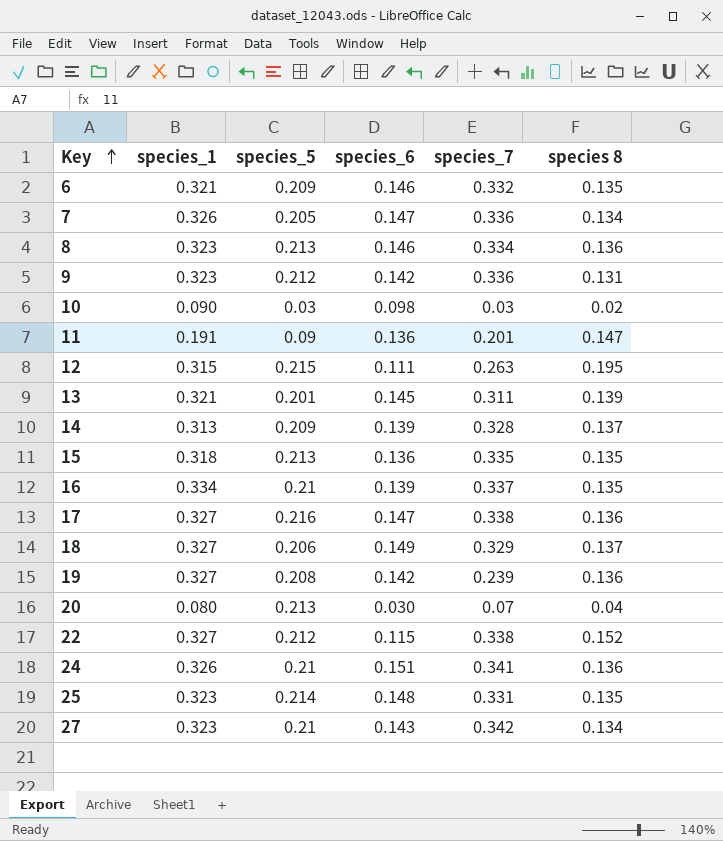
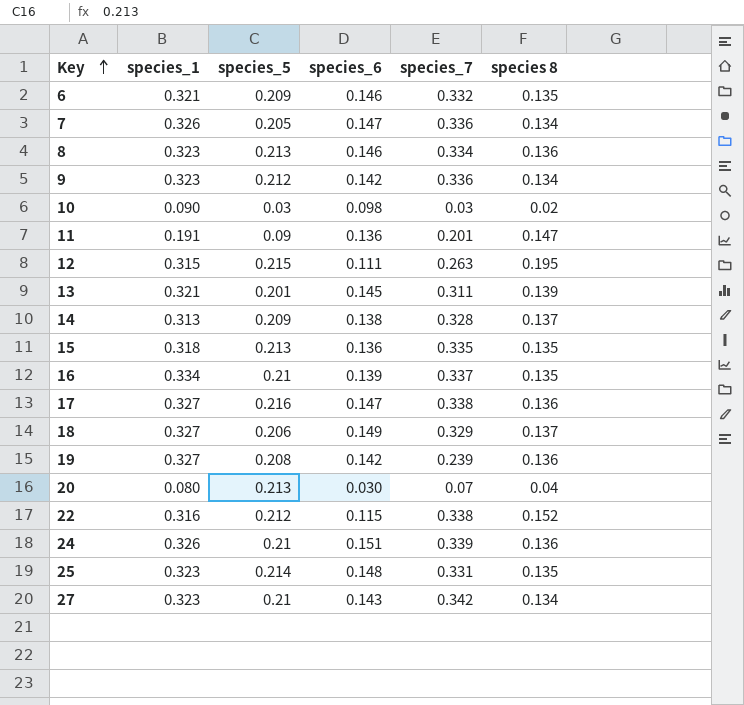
9 | species 8: 0.131 -> 0.134
14 | species_6: 0.139 -> 0.138
22 | species_1: 0.327 -> 0.316
24 | species_7: 0.341 -> 0.339

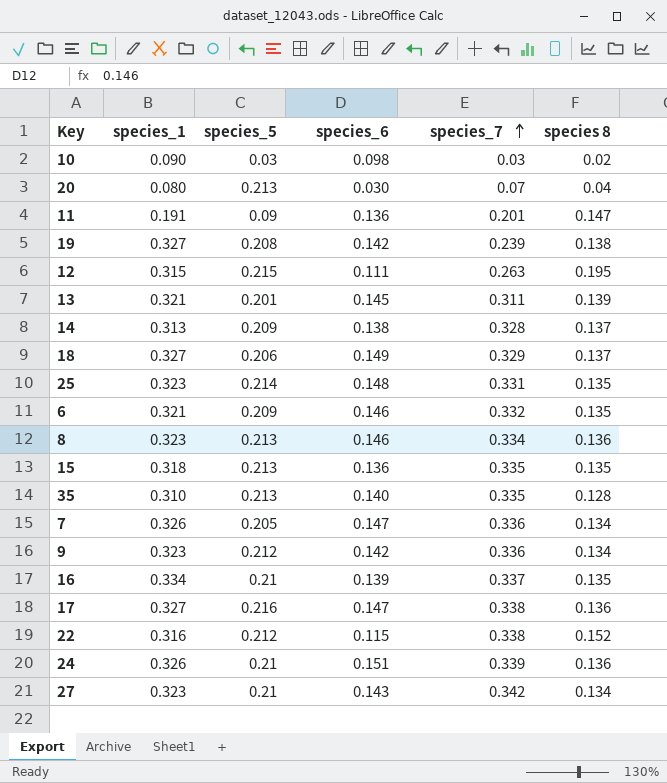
row order: Key ascending -> species_7 ascending
19 | species 8: 0.136 -> 0.138
row 35: none -> 0.310 | 0.213 | 0.140 | 0.335 | 0.128

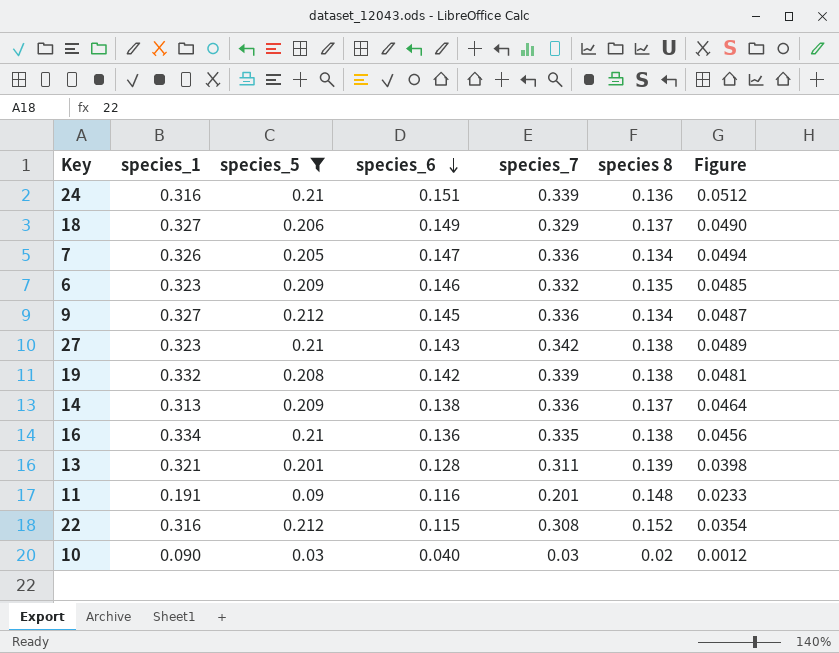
filter: none -> species_5 <= 0.212
row order: species_7 ascending -> species_6 descending
column Figure | formula: none -> [species_6] * [species_7]
24 | species_1: 0.326 -> 0.316
6 | species_1: 0.321 -> 0.323
9 | species_1: 0.323 -> 0.327
9 | species_6: 0.142 -> 0.145
27 | species 8: 0.134 -> 0.138
19 | species_1: 0.327 -> 0.332
19 | species_7: 0.239 -> 0.339
14 | species_7: 0.328 -> 0.336
16 | species_6: 0.139 -> 0.136
16 | species_7: 0.337 -> 0.335
16 | species 8: 0.135 -> 0.138
13 | species_6: 0.145 -> 0.128
11 | species_6: 0.136 -> 0.116
11 | species 8: 0.147 -> 0.148
22 | species_7: 0.338 -> 0.308
10 | species_6: 0.098 -> 0.040

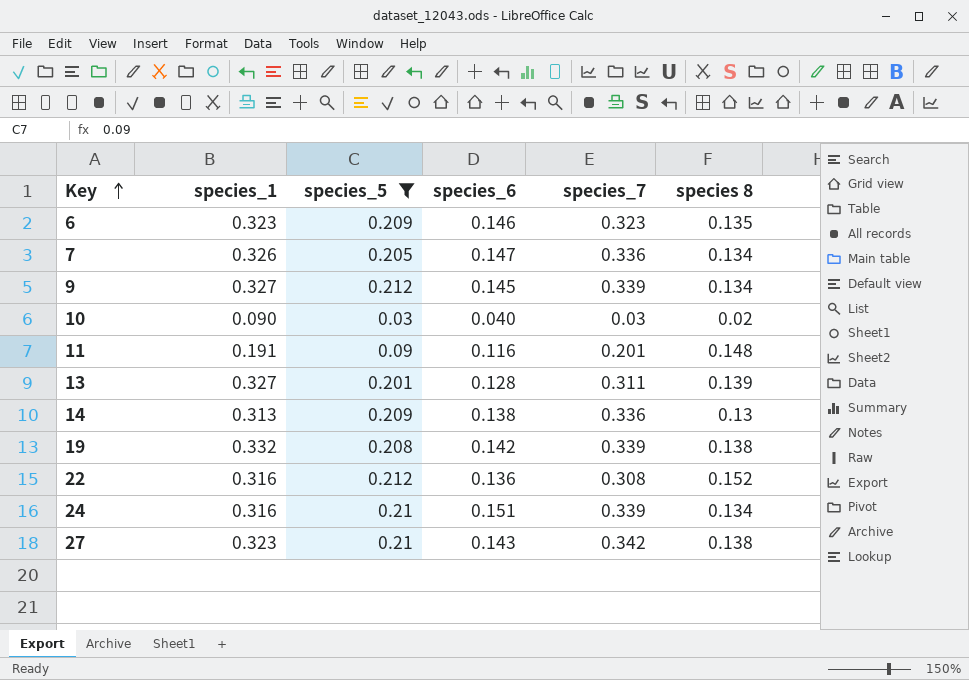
row order: species_6 descending -> Key ascending
column Figure | formula: [species_6] * [species_7] -> none
row 18: 0.327 | 0.206 | 0.149 | 0.329 | 0.137 | 0.0490 -> none
row 16: 0.334 | 0.21 | 0.136 | 0.335 | 0.138 | 0.0456 -> none
6 | species_7: 0.332 -> 0.323
9 | species_7: 0.336 -> 0.339
13 | species_1: 0.321 -> 0.327
14 | species 8: 0.137 -> 0.13
22 | species_6: 0.115 -> 0.136
24 | species 8: 0.136 -> 0.134

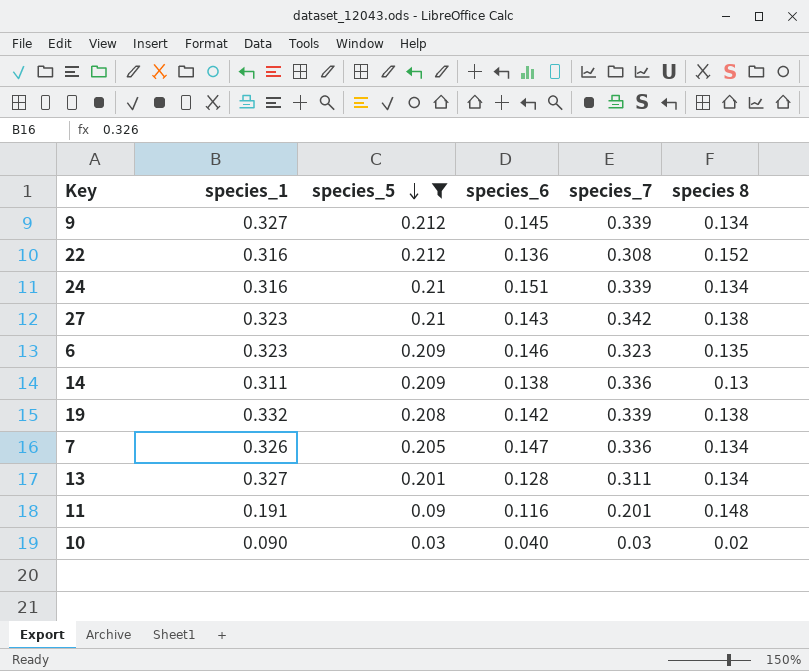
row order: Key ascending -> species_5 descending
14 | species_1: 0.313 -> 0.311
13 | species 8: 0.139 -> 0.134

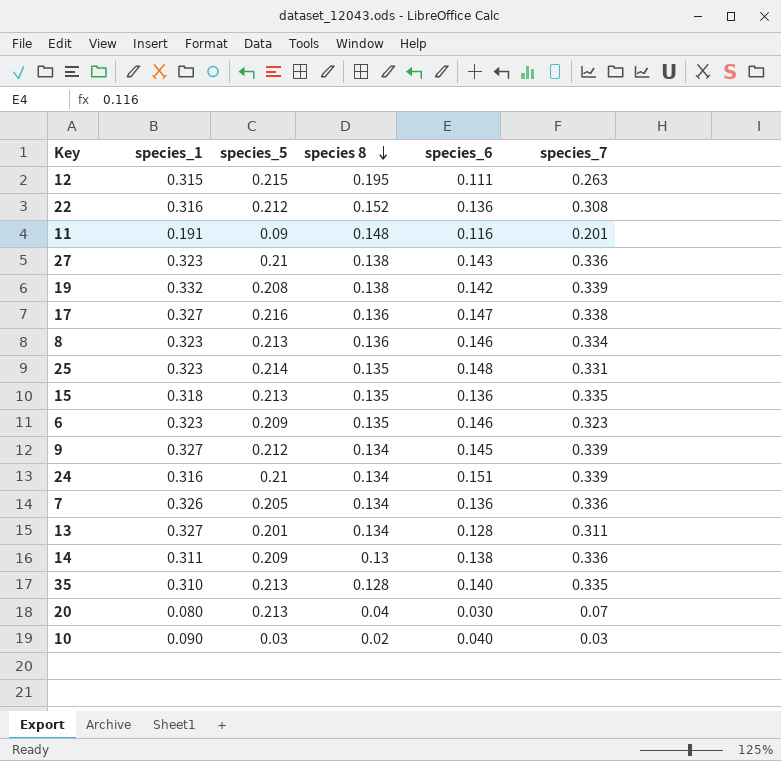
filter: species_5 <= 0.212 -> none
row order: species_5 descending -> species 8 descending
column species 8 | position: 6 -> 4
27 | species_7: 0.342 -> 0.336
7 | species_6: 0.147 -> 0.136

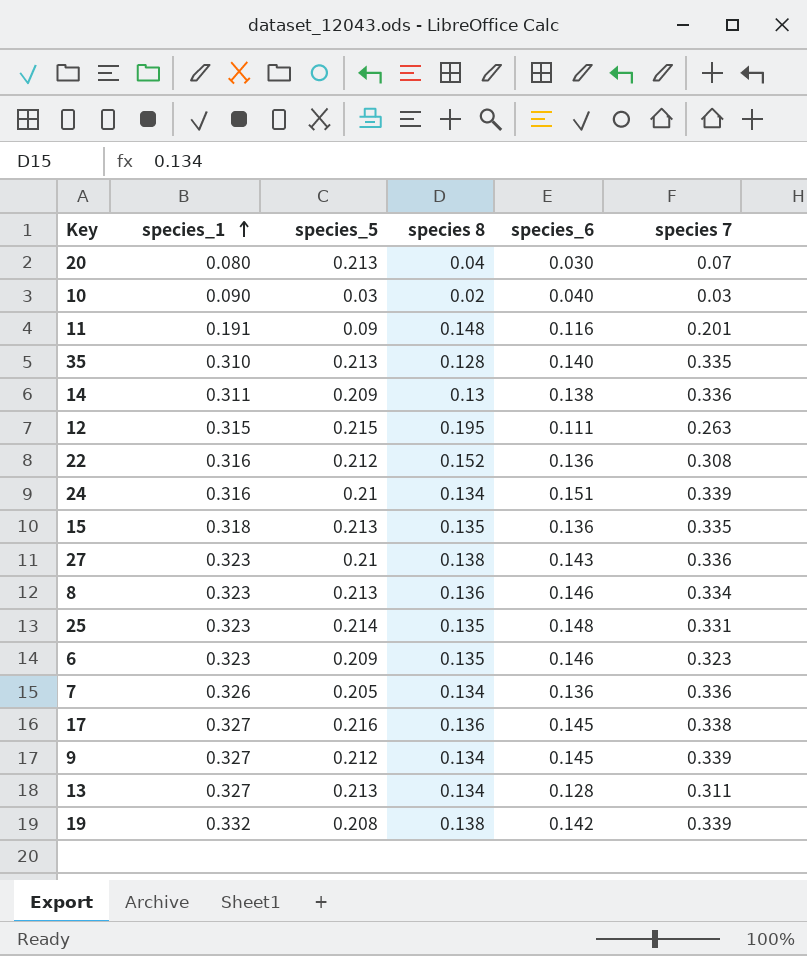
row order: species 8 descending -> species_1 ascending
column name: species_7 -> species 7
17 | species_6: 0.147 -> 0.145
13 | species_5: 0.201 -> 0.213

